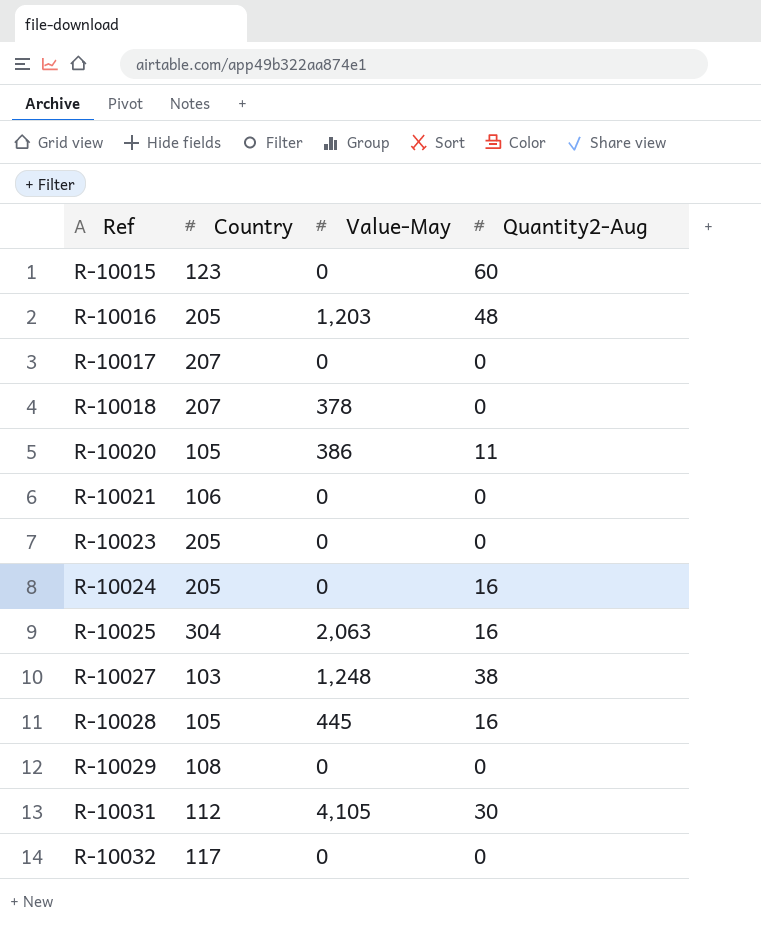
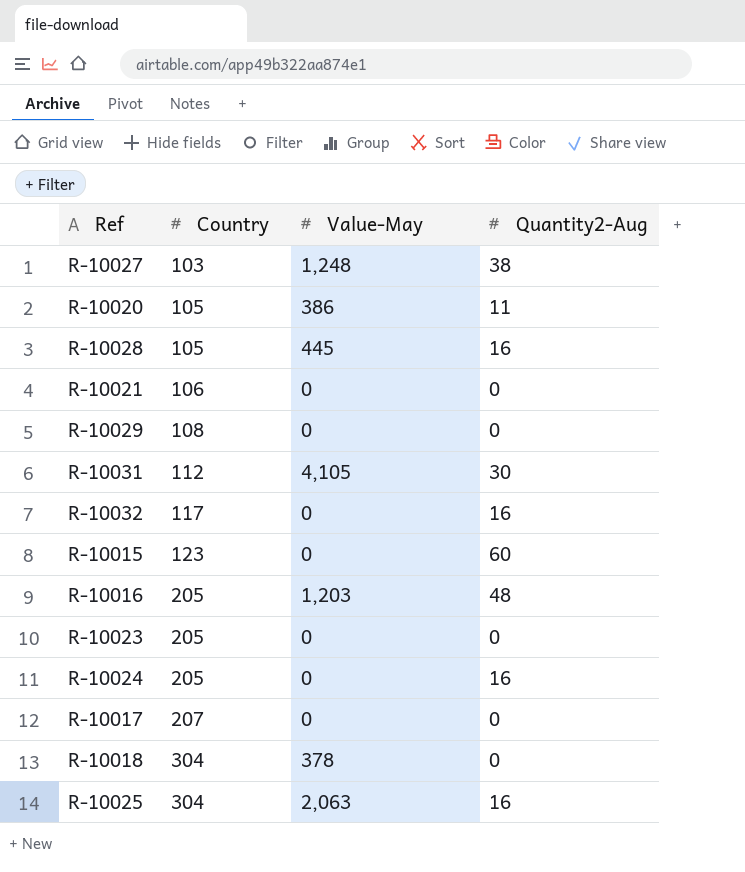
row order: Ref ascending -> Country ascending
R-10032 | Quantity2-Aug: 0 -> 16
R-10018 | Country: 207 -> 304

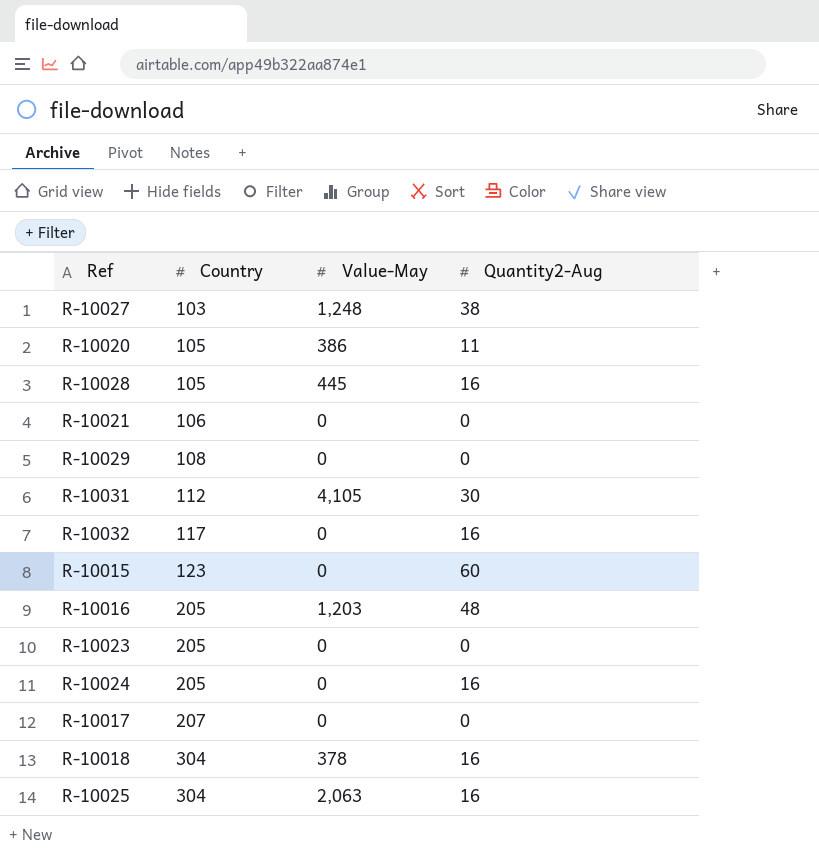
R-10018 | Quantity2-Aug: 0 -> 16

